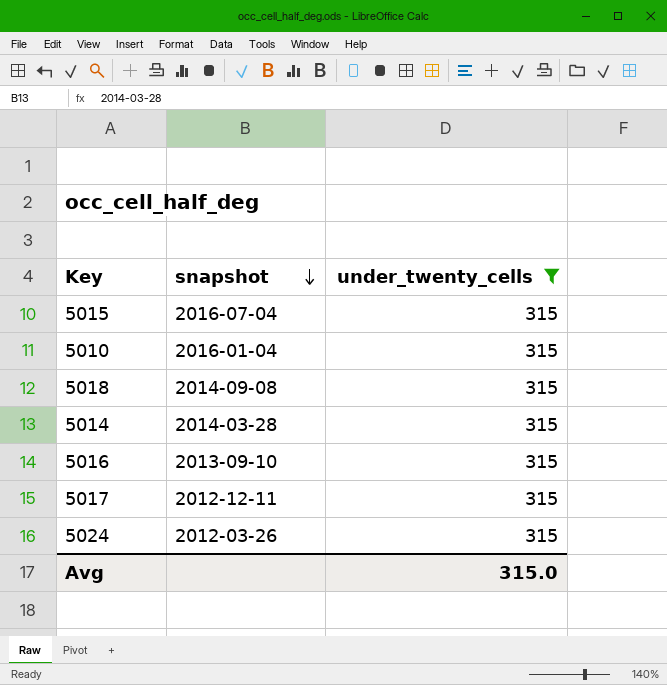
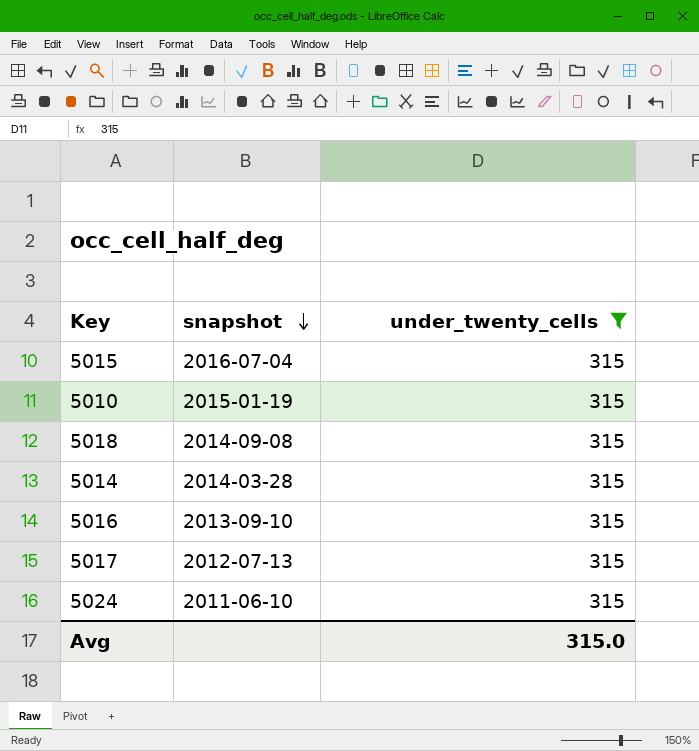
5010 | snapshot: 2016-01-04 -> 2015-01-19
5017 | snapshot: 2012-12-11 -> 2012-07-13
5024 | snapshot: 2012-03-26 -> 2011-06-10

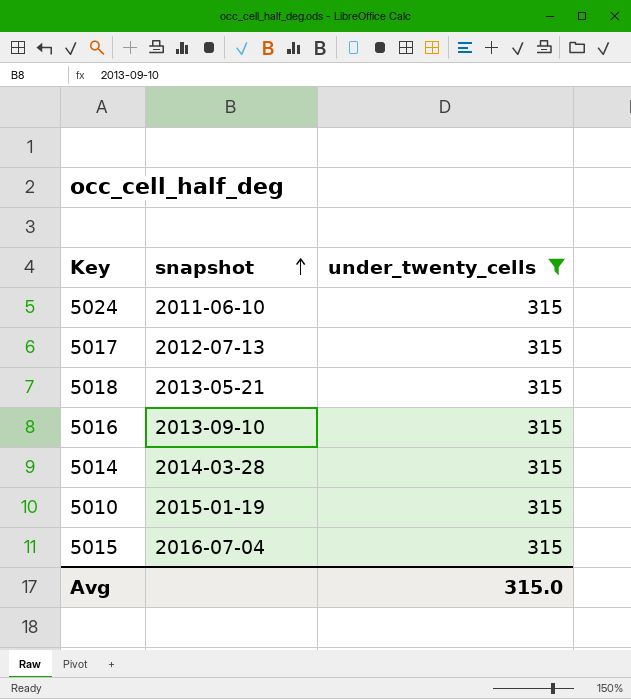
row order: snapshot descending -> snapshot ascending
5018 | snapshot: 2014-09-08 -> 2013-05-21

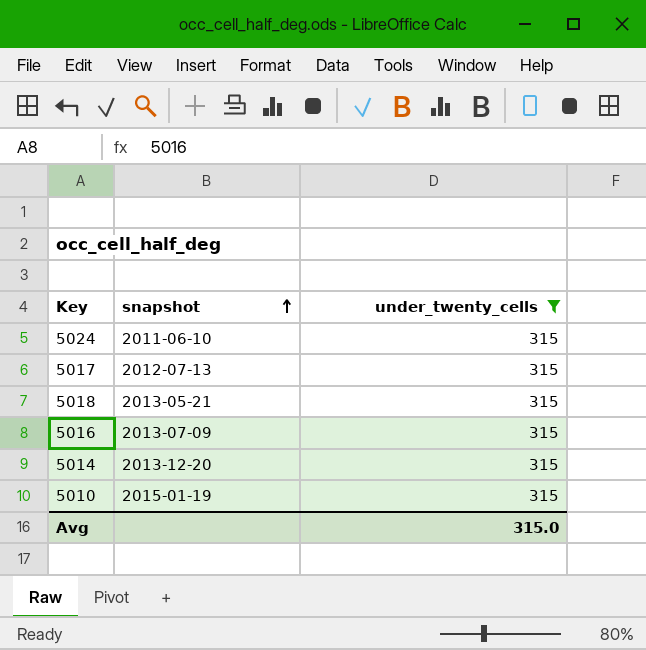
row 5015: 2016-07-04 | 315 -> none
5016 | snapshot: 2013-09-10 -> 2013-07-09
5014 | snapshot: 2014-03-28 -> 2013-12-20

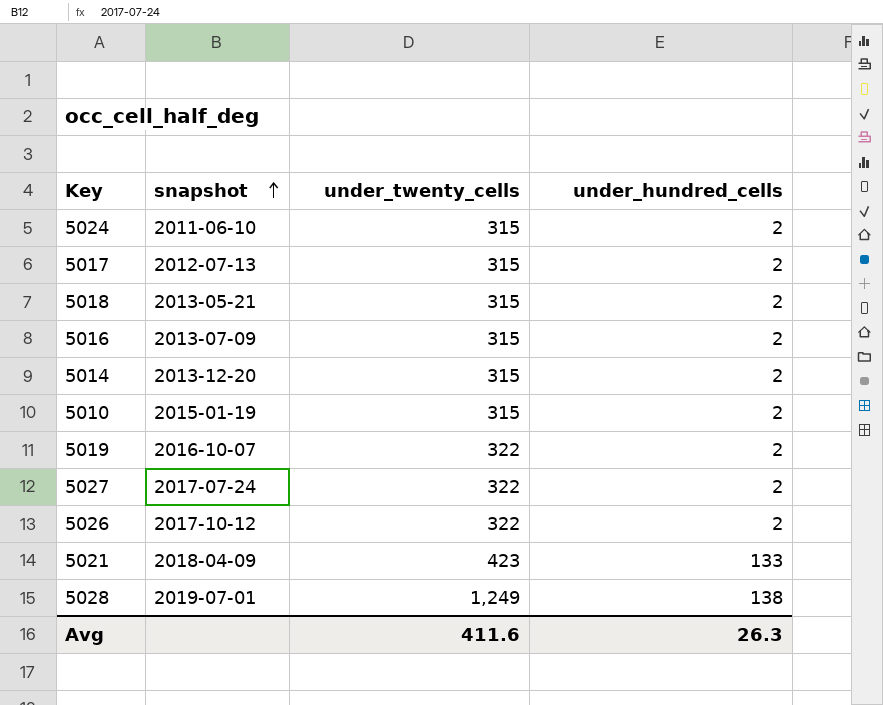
filter: under_twenty_cells = 315 -> none
column under_hundred_cells | position: none -> 4
Avg | under_twenty_cells: 315.0 -> 411.6

